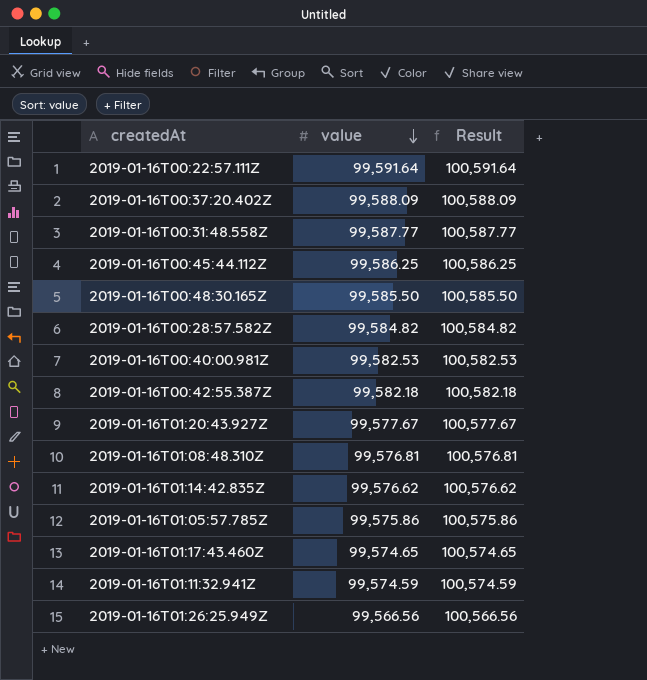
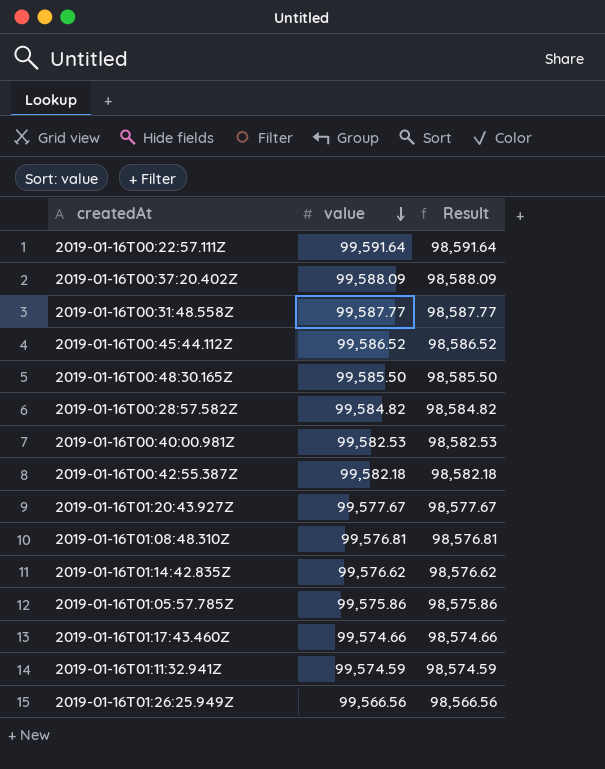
column Result | formula: [value] + 1000 -> [value] - 1000
2019-01-16T00:45:44.112Z | value: 99,586.25 -> 99,586.52
2019-01-16T01:17:43.460Z | value: 99,574.65 -> 99,574.66

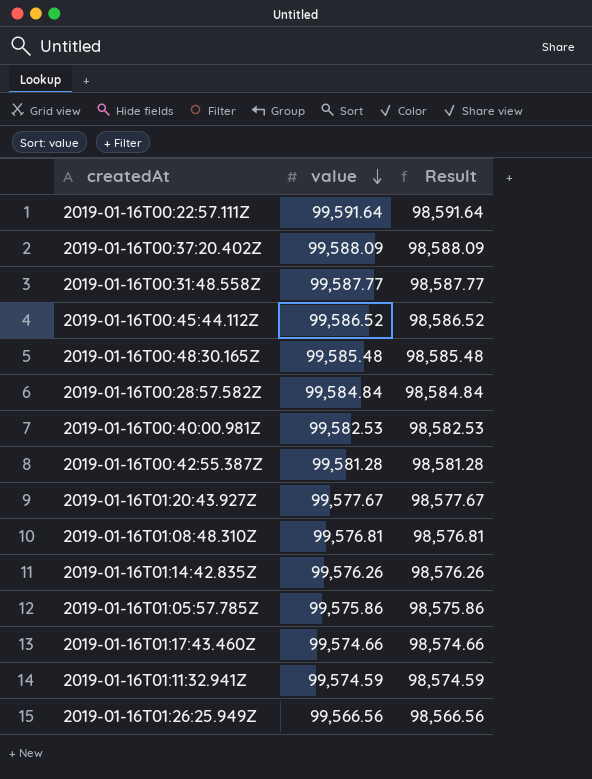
2019-01-16T00:48:30.165Z | value: 99,585.50 -> 99,585.48
2019-01-16T00:48:30.165Z | Result: 98,585.50 -> 98,585.48
2019-01-16T00:28:57.582Z | value: 99,584.82 -> 99,584.84
2019-01-16T00:28:57.582Z | Result: 98,584.82 -> 98,584.84
2019-01-16T00:42:55.387Z | value: 99,582.18 -> 99,581.28
2019-01-16T00:42:55.387Z | Result: 98,582.18 -> 98,581.28
2019-01-16T01:14:42.835Z | value: 99,576.62 -> 99,576.26
2019-01-16T01:14:42.835Z | Result: 98,576.62 -> 98,576.26

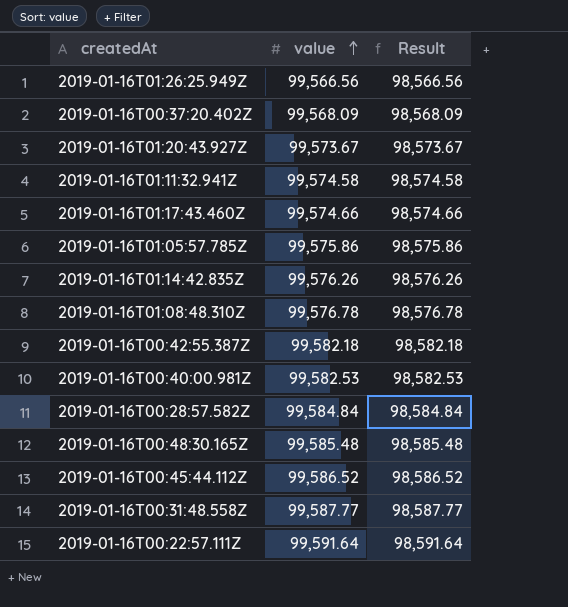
row order: value descending -> value ascending
2019-01-16T00:37:20.402Z | value: 99,588.09 -> 99,568.09
2019-01-16T00:37:20.402Z | Result: 98,588.09 -> 98,568.09
2019-01-16T01:20:43.927Z | value: 99,577.67 -> 99,573.67
2019-01-16T01:20:43.927Z | Result: 98,577.67 -> 98,573.67
2019-01-16T01:11:32.941Z | value: 99,574.59 -> 99,574.58
2019-01-16T01:11:32.941Z | Result: 98,574.59 -> 98,574.58
2019-01-16T01:08:48.310Z | value: 99,576.81 -> 99,576.78
2019-01-16T01:08:48.310Z | Result: 98,576.81 -> 98,576.78
2019-01-16T00:42:55.387Z | value: 99,581.28 -> 99,582.18
2019-01-16T00:42:55.387Z | Result: 98,581.28 -> 98,582.18

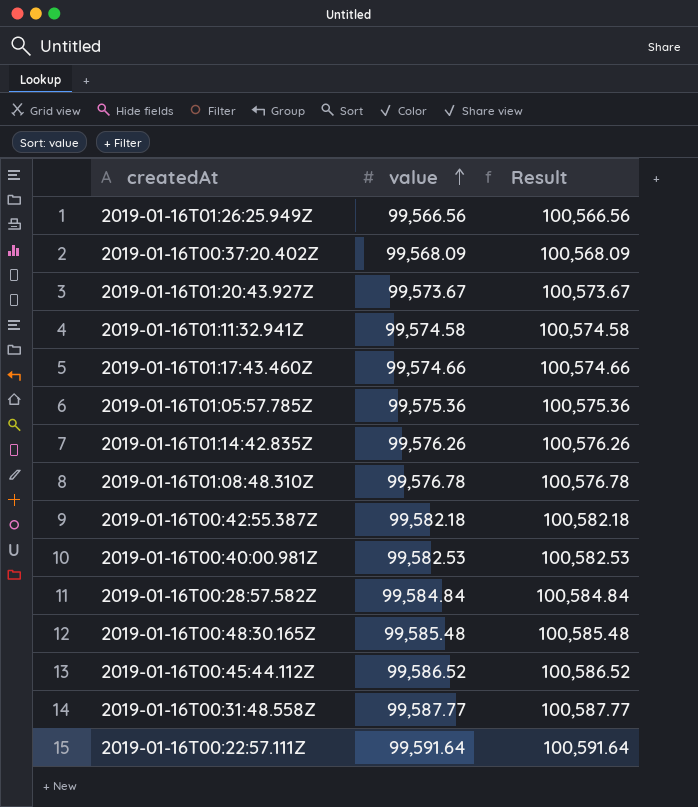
column Result | formula: [value] - 1000 -> [value] + 1000
2019-01-16T01:05:57.785Z | value: 99,575.86 -> 99,575.36

